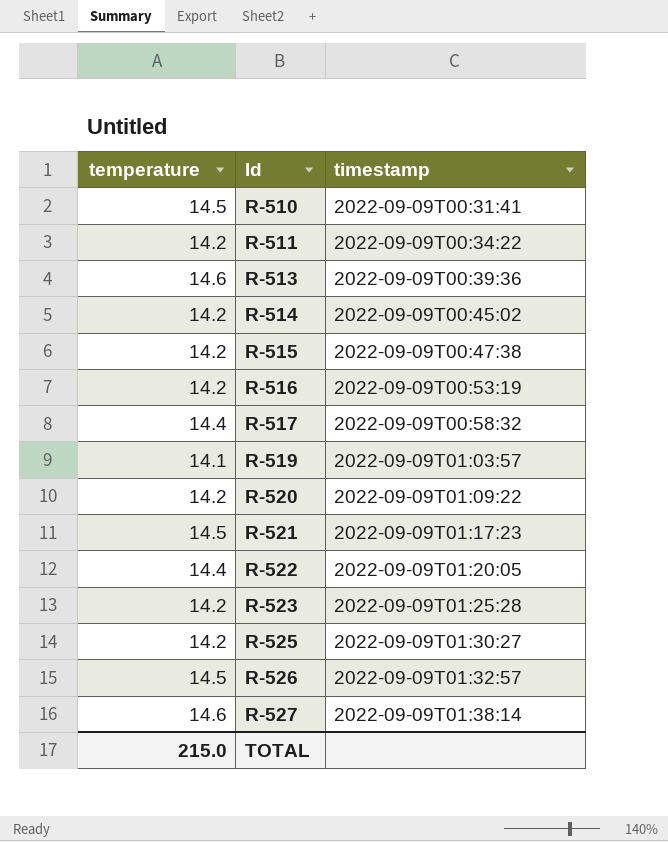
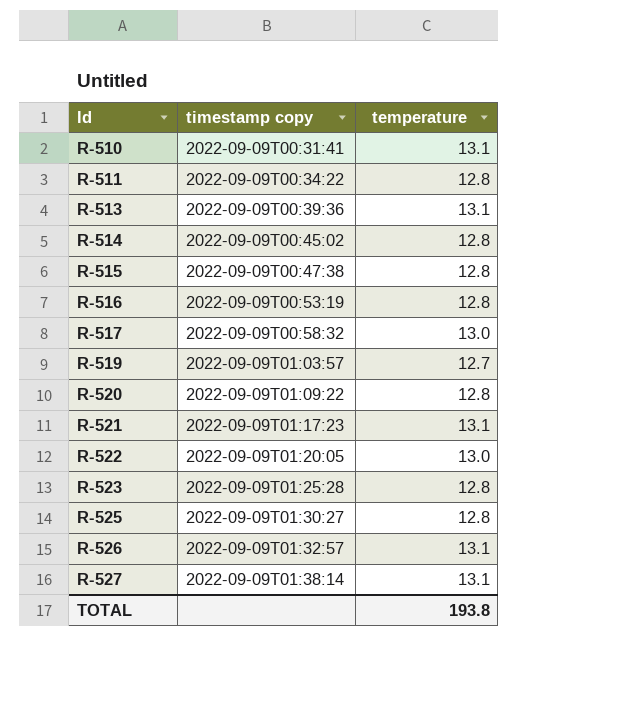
column name: timestamp -> timestamp copy
column temperature | position: 1 -> 3
R-510 | temperature: 14.5 -> 13.1
R-511 | temperature: 14.2 -> 12.8
R-513 | temperature: 14.6 -> 13.1
R-514 | temperature: 14.2 -> 12.8
R-515 | temperature: 14.2 -> 12.8
R-516 | temperature: 14.2 -> 12.8
R-517 | temperature: 14.4 -> 13.0
R-519 | temperature: 14.1 -> 12.7
R-520 | temperature: 14.2 -> 12.8
R-521 | temperature: 14.5 -> 13.1
R-522 | temperature: 14.4 -> 13.0
R-523 | temperature: 14.2 -> 12.8
R-525 | temperature: 14.2 -> 12.8
R-526 | temperature: 14.5 -> 13.1
R-527 | temperature: 14.6 -> 13.1
TOTAL | temperature: 215.0 -> 193.8

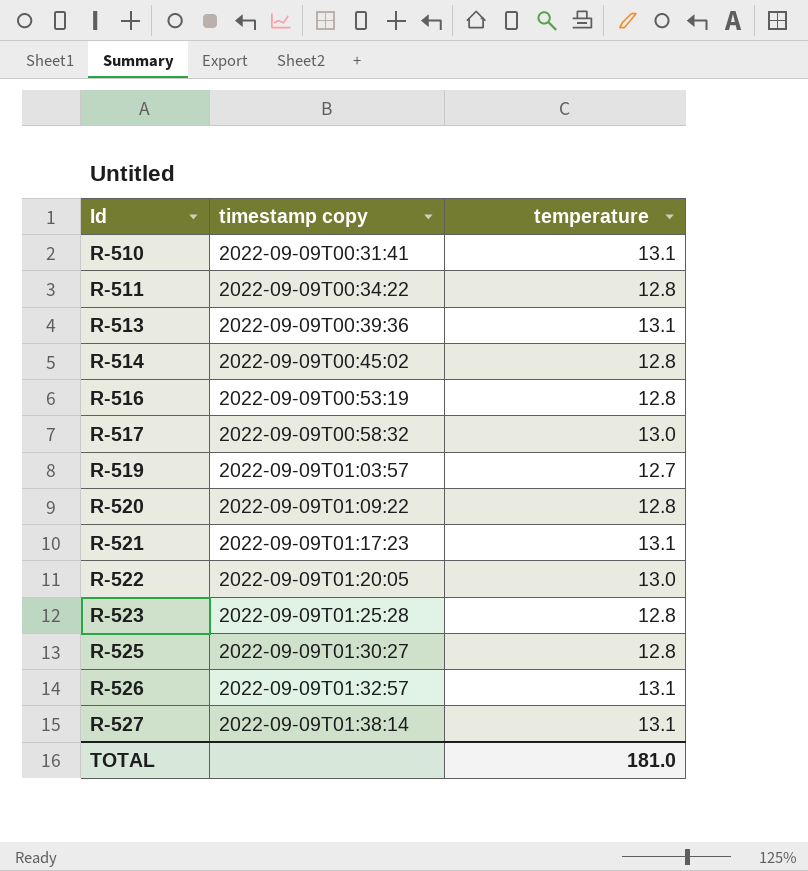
row R-515: 2022-09-09T00:47:38 | 12.8 -> none
TOTAL | temperature: 193.8 -> 181.0

